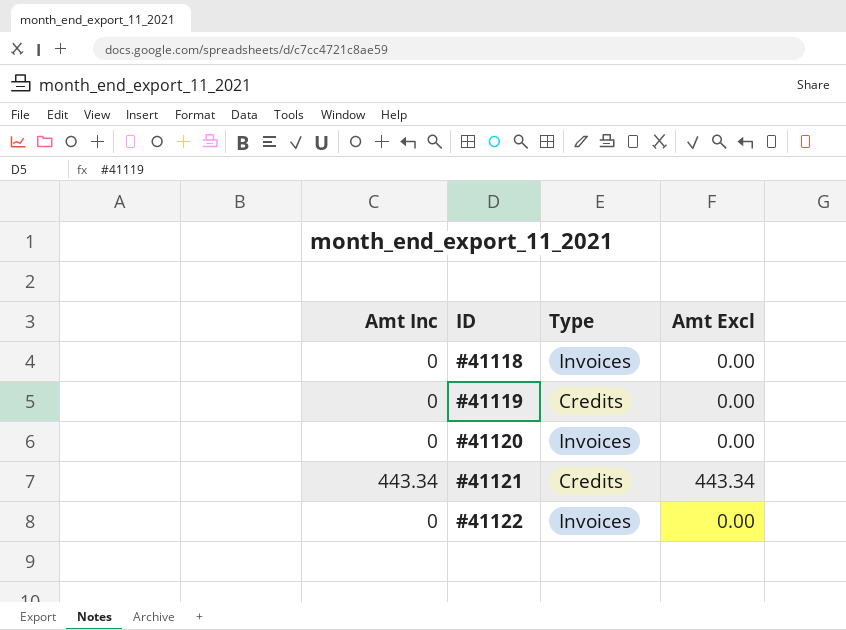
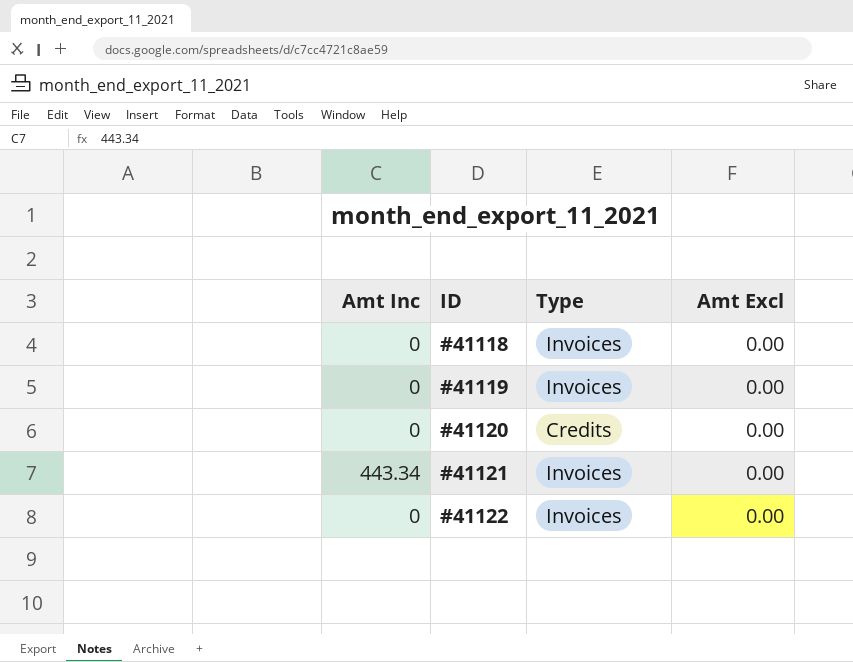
#41119 | Type: Credits -> Invoices
#41120 | Type: Invoices -> Credits
#41121 | Type: Credits -> Invoices
#41121 | Amt Excl: 443.34 -> 0.00

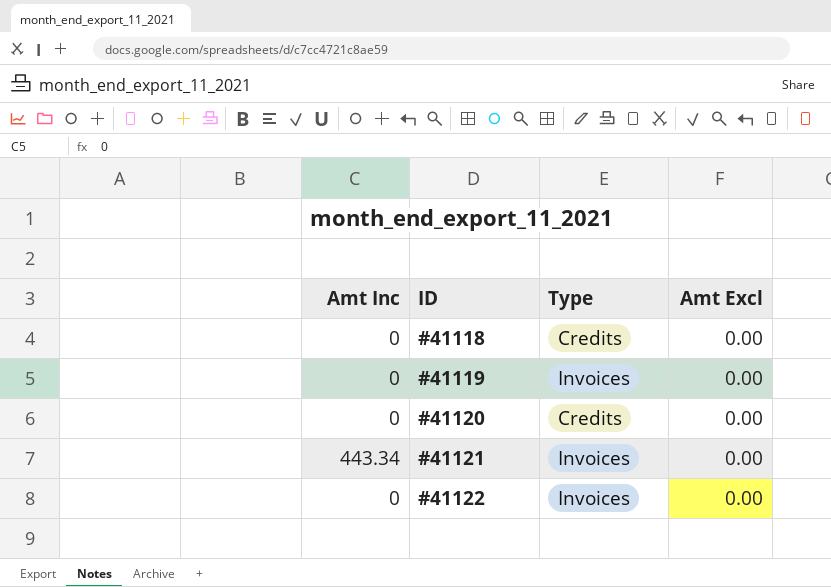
#41118 | Type: Invoices -> Credits

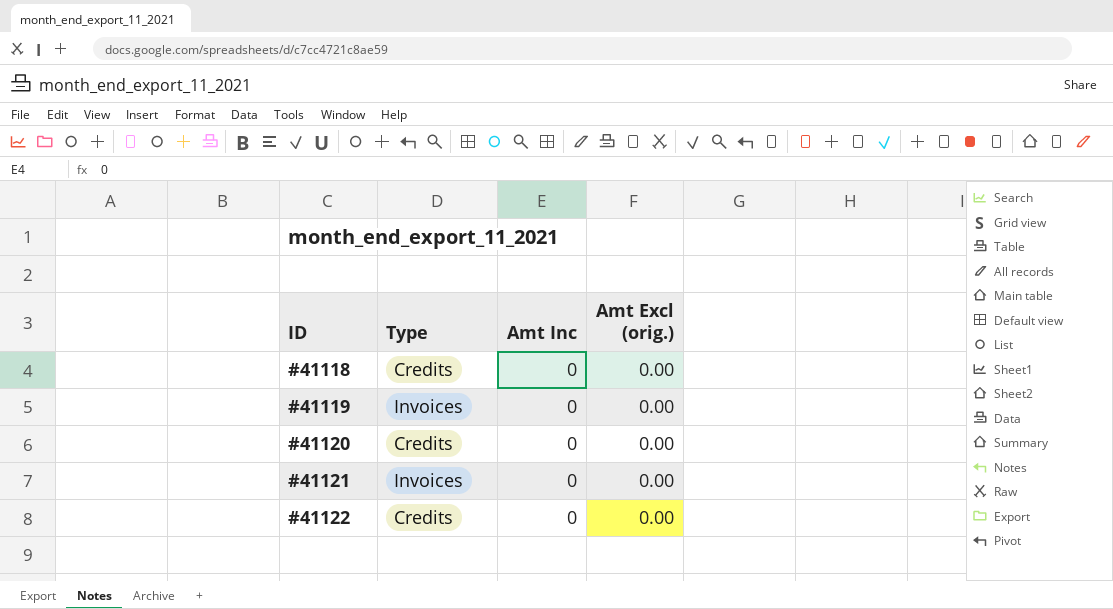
column Amt Inc | position: 1 -> 3
column name: Amt Excl -> Amt Excl (orig.)
#41121 | Amt Inc: 443.34 -> 0
#41122 | Type: Invoices -> Credits

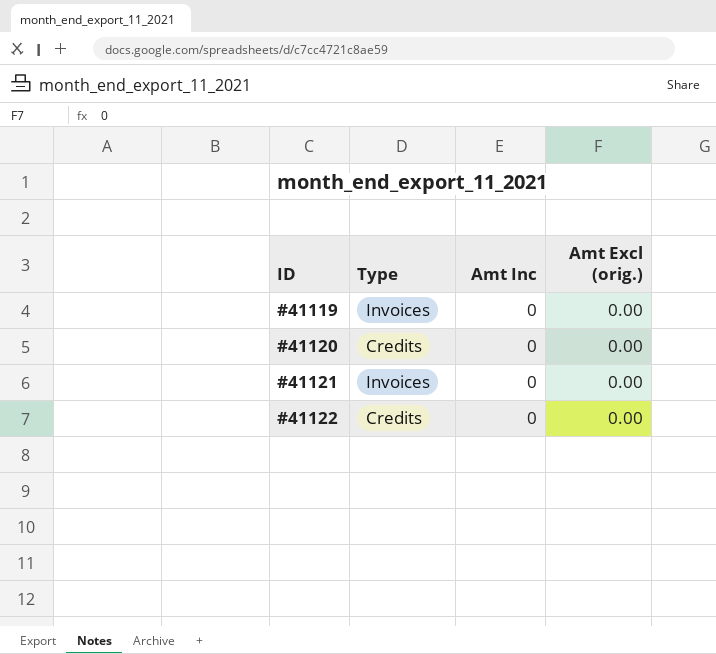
row #41118: Credits | 0 | 0.00 -> none

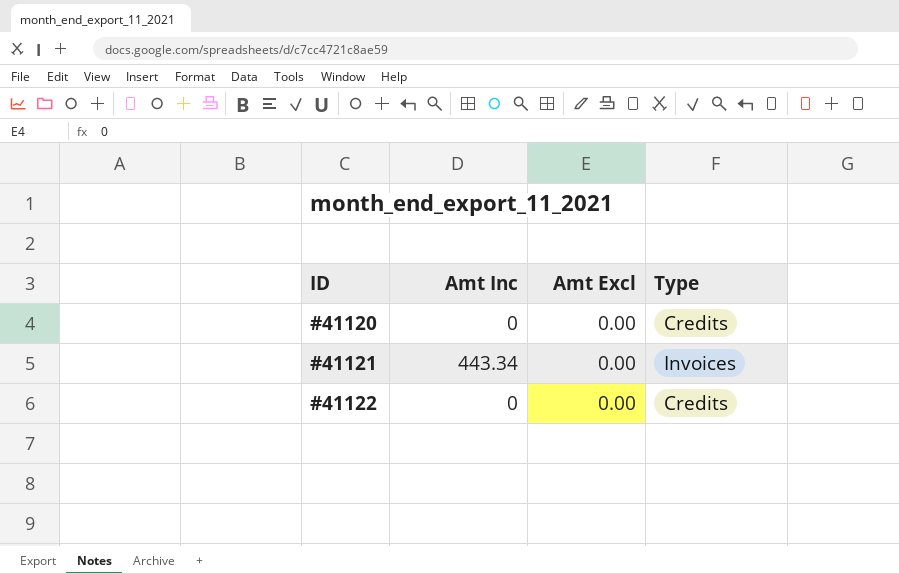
column name: Amt Excl (orig.) -> Amt Excl
column Type | position: 2 -> 4
row #41119: Invoices | 0 | 0.00 -> none
#41121 | Amt Inc: 0 -> 443.34

